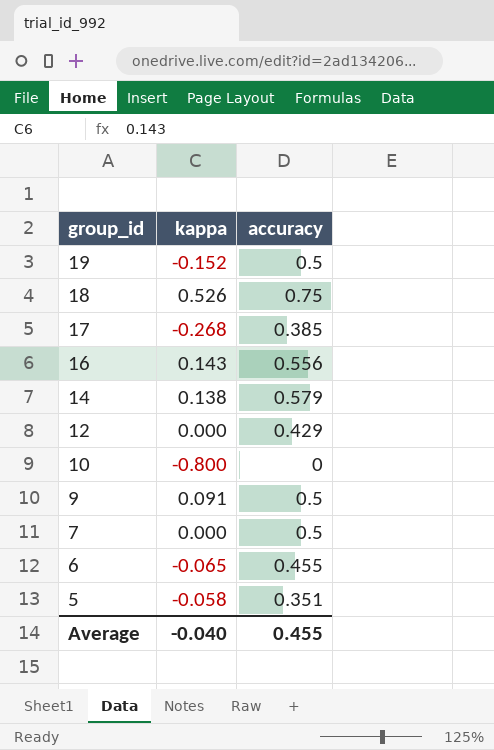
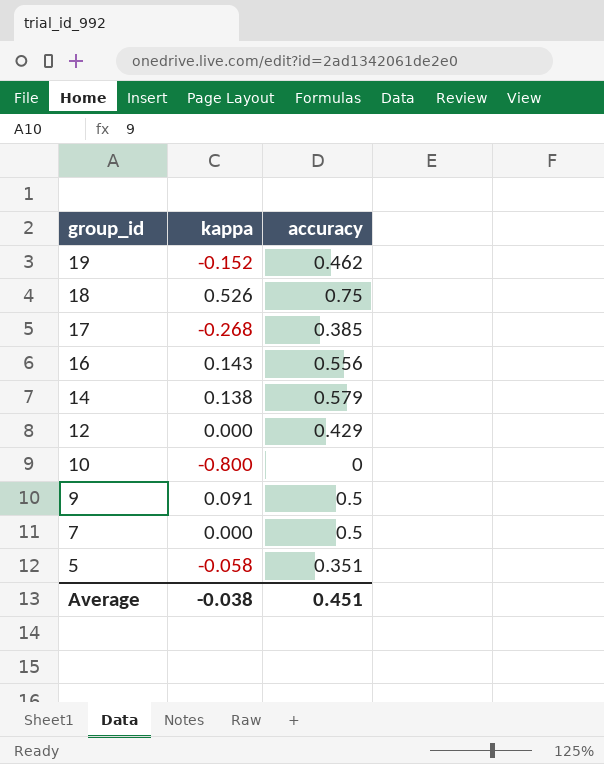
row 6: -0.065 | 0.455 -> none
19 | accuracy: 0.5 -> 0.462
Average | kappa: -0.040 -> -0.038
Average | accuracy: 0.455 -> 0.451

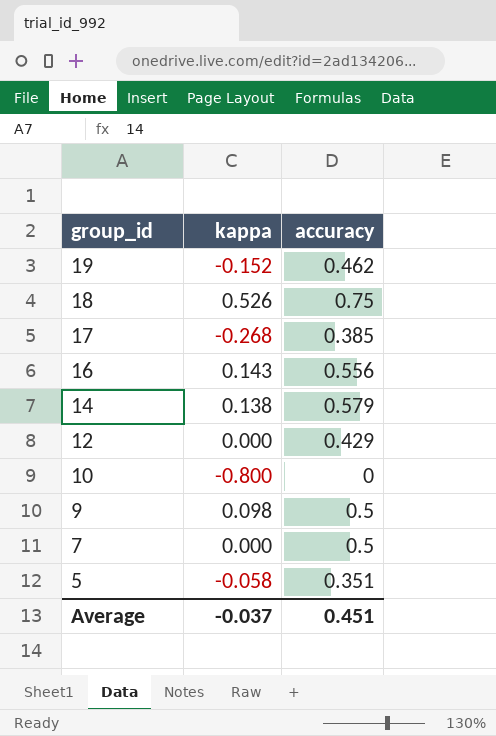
9 | kappa: 0.091 -> 0.098
Average | kappa: -0.038 -> -0.037

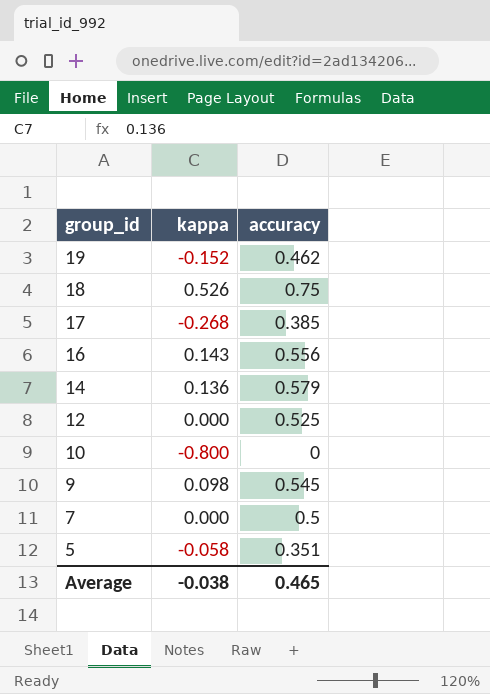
14 | kappa: 0.138 -> 0.136
12 | accuracy: 0.429 -> 0.525
9 | accuracy: 0.5 -> 0.545
Average | kappa: -0.037 -> -0.038
Average | accuracy: 0.451 -> 0.465

